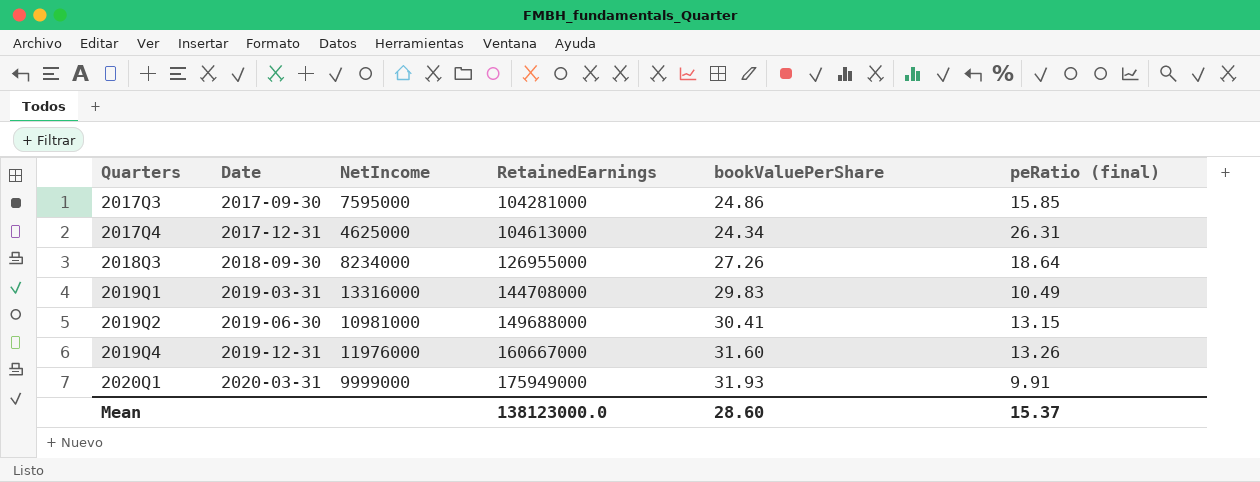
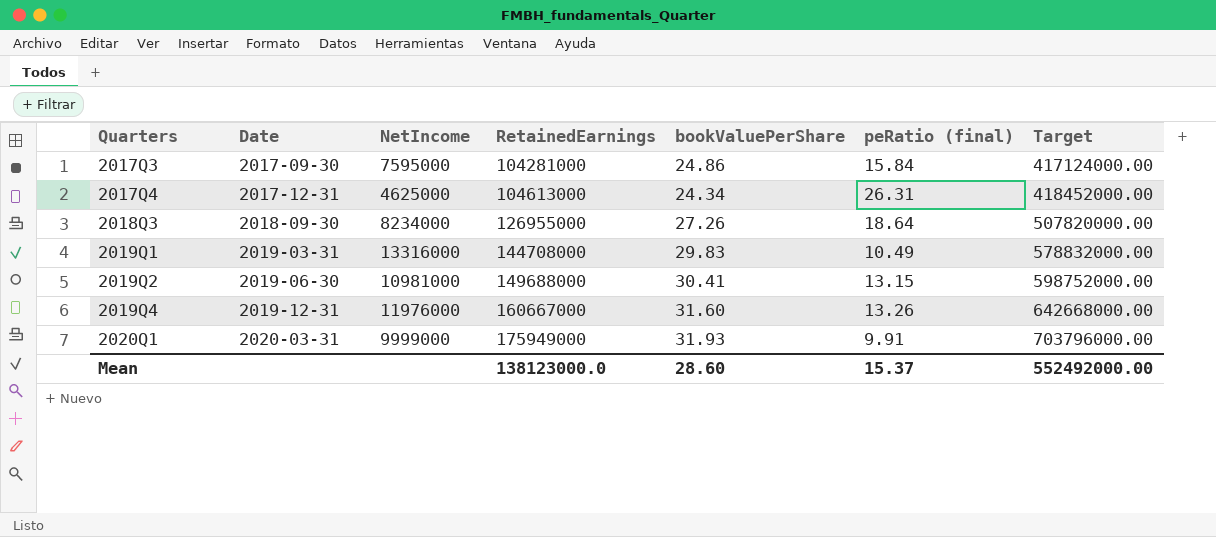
column Target | formula: none -> [RetainedEarnings] * 4
2017Q3 | peRatio (final): 15.85 -> 15.84

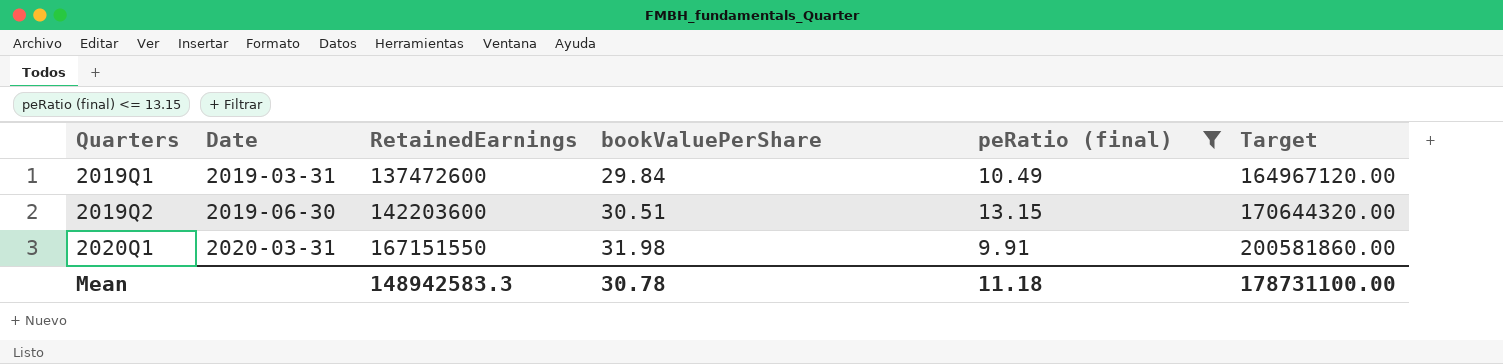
filter: none -> peRatio (final) <= 13.15
column NetIncome | position: 3 -> none
column Target | formula: [RetainedEarnings] * 4 -> [RetainedEarnings] * 1.2
2019Q1 | RetainedEarnings: 144708000 -> 137472600
2019Q1 | bookValuePerShare: 29.83 -> 29.84
2019Q2 | RetainedEarnings: 149688000 -> 142203600
2019Q2 | bookValuePerShare: 30.41 -> 30.51
2020Q1 | RetainedEarnings: 175949000 -> 167151550
2020Q1 | bookValuePerShare: 31.93 -> 31.98
Mean | RetainedEarnings: 138123000.0 -> 148942583.3
Mean | bookValuePerShare: 28.60 -> 30.78
Mean | peRatio (final): 15.37 -> 11.18
Mean | Target: 552492000.00 -> 178731100.00

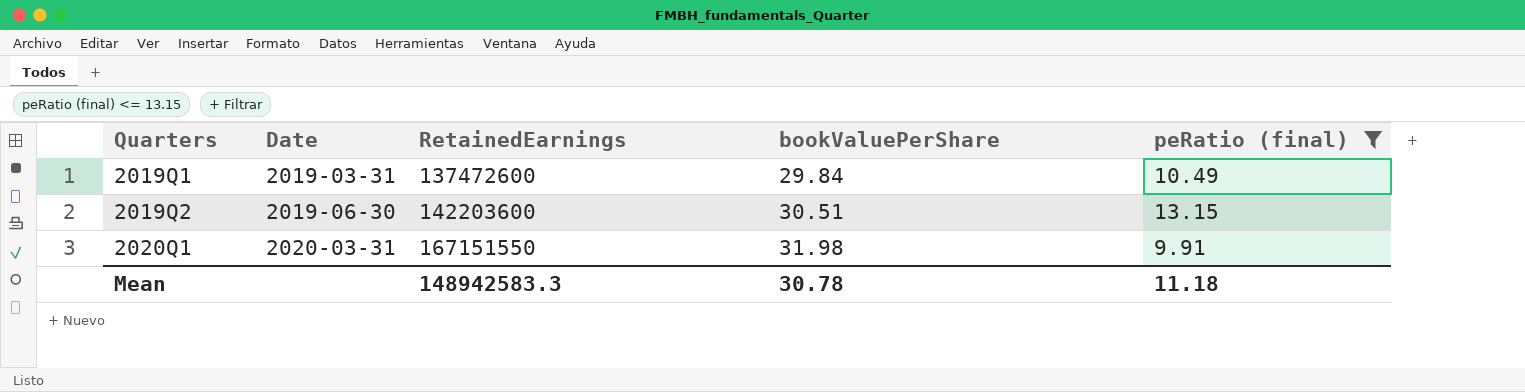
column Target | formula: [RetainedEarnings] * 1.2 -> none

